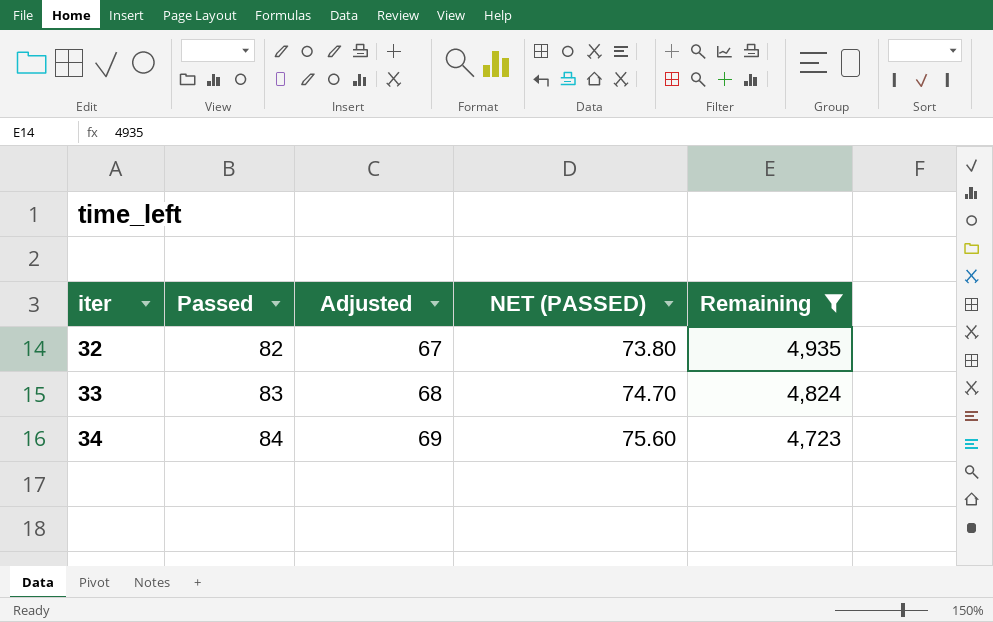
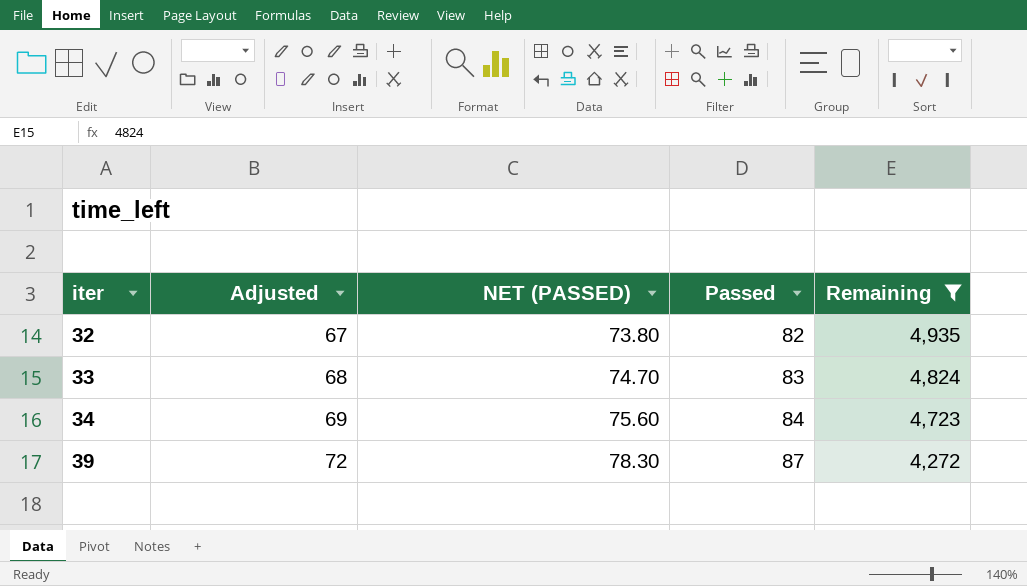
column Passed | position: 2 -> 4
row 39: none -> 72 | 78.30 | 87 | 4,272

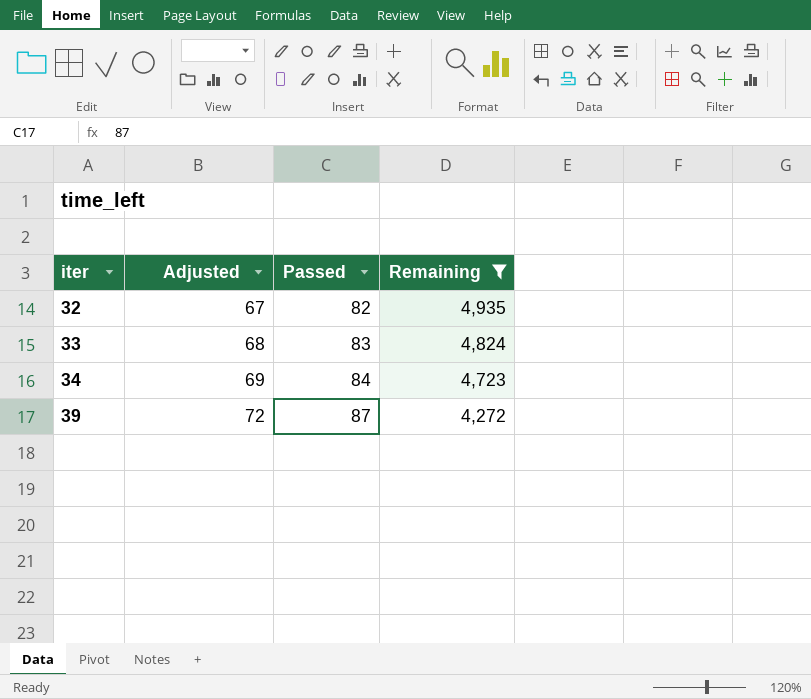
column NET (PASSED) | formula: [Passed] * 0.9 -> none

